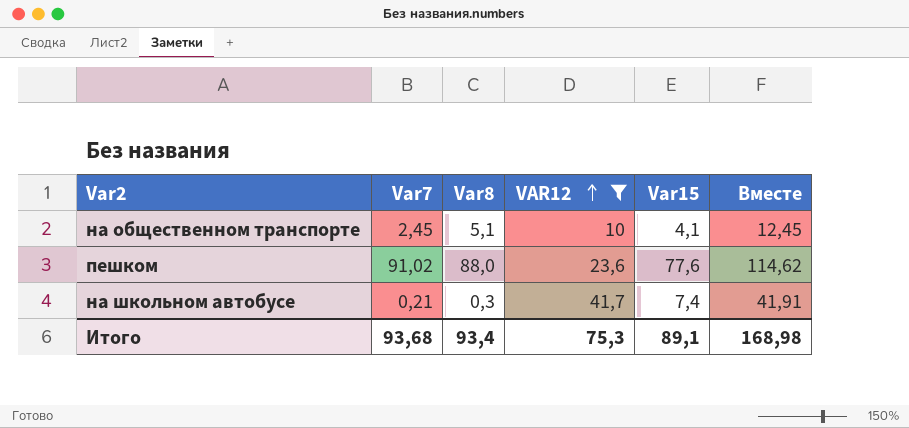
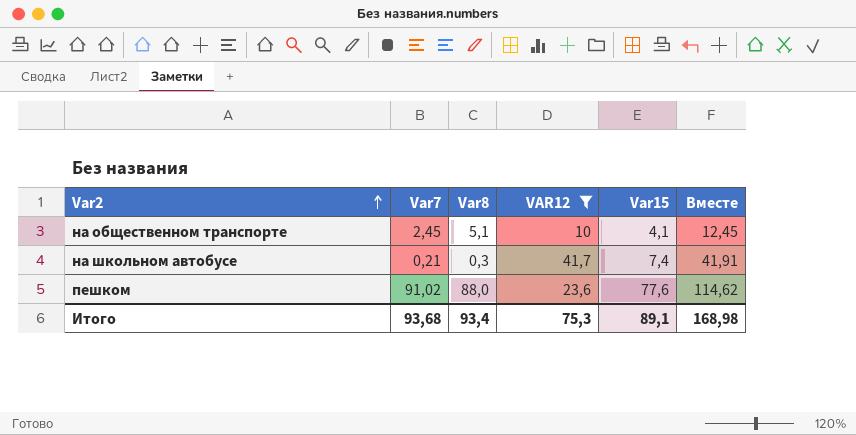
row order: VAR12 ascending -> Var2 ascending

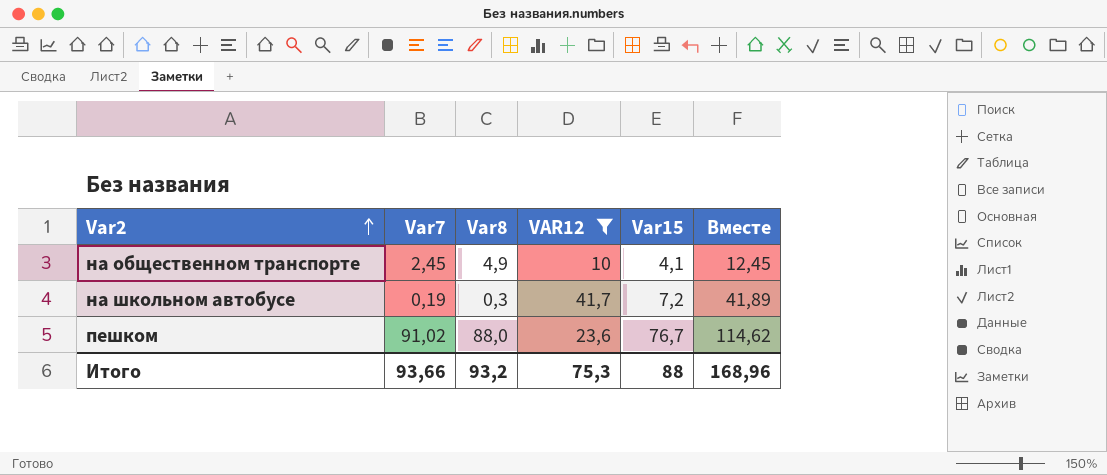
на общественном транспорте | Var8: 5,1 -> 4,9
на школьном автобусе | Var7: 0,21 -> 0,19
на школьном автобусе | Var15: 7,4 -> 7,2
на школьном автобусе | Вместе: 41,91 -> 41,89
пешком | Var15: 77,6 -> 76,7
Итого | Var7: 93,68 -> 93,66
Итого | Var8: 93,4 -> 93,2
Итого | Var15: 89,1 -> 88
Итого | Вместе: 168,98 -> 168,96

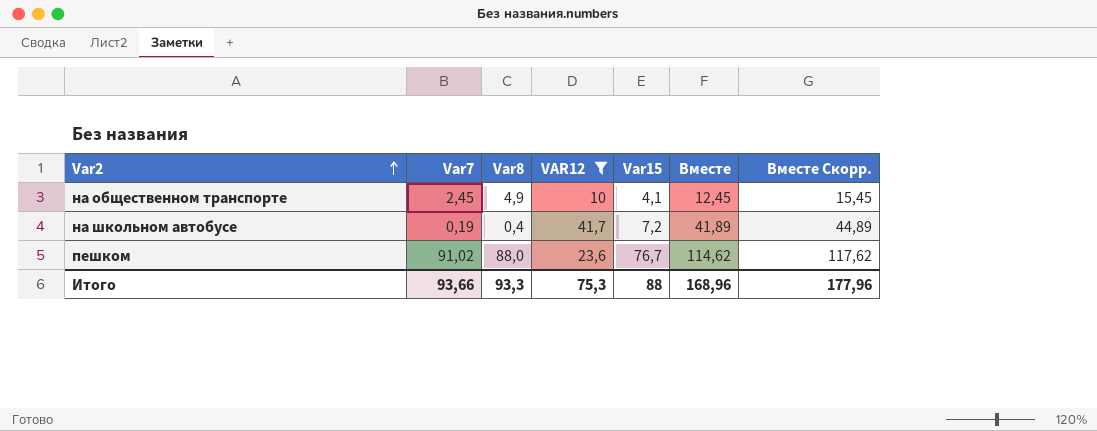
column Вместе Скорр. | formula: none -> [Вместе] + 3
на школьном автобусе | Var8: 0,3 -> 0,4
Итого | Var8: 93,2 -> 93,3

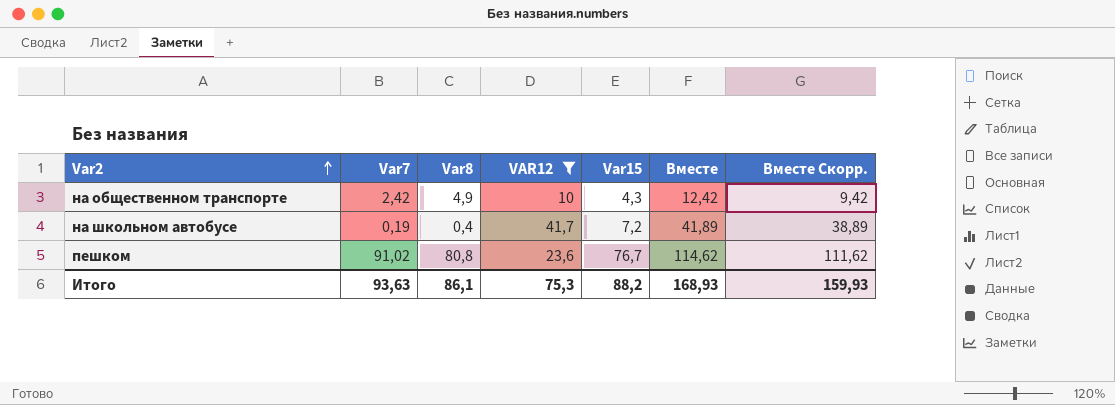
column Вместе Скорр. | formula: [Вместе] + 3 -> [Вместе] - 3
на общественном транспорте | Var7: 2,45 -> 2,42
на общественном транспорте | Var15: 4,1 -> 4,3
на общественном транспорте | Вместе: 12,45 -> 12,42
пешком | Var8: 88,0 -> 80,8
Итого | Var7: 93,66 -> 93,63
Итого | Var8: 93,3 -> 86,1
Итого | Var15: 88 -> 88,2
Итого | Вместе: 168,96 -> 168,93
Итого | Вместе Скорр.: 177,96 -> 159,93

